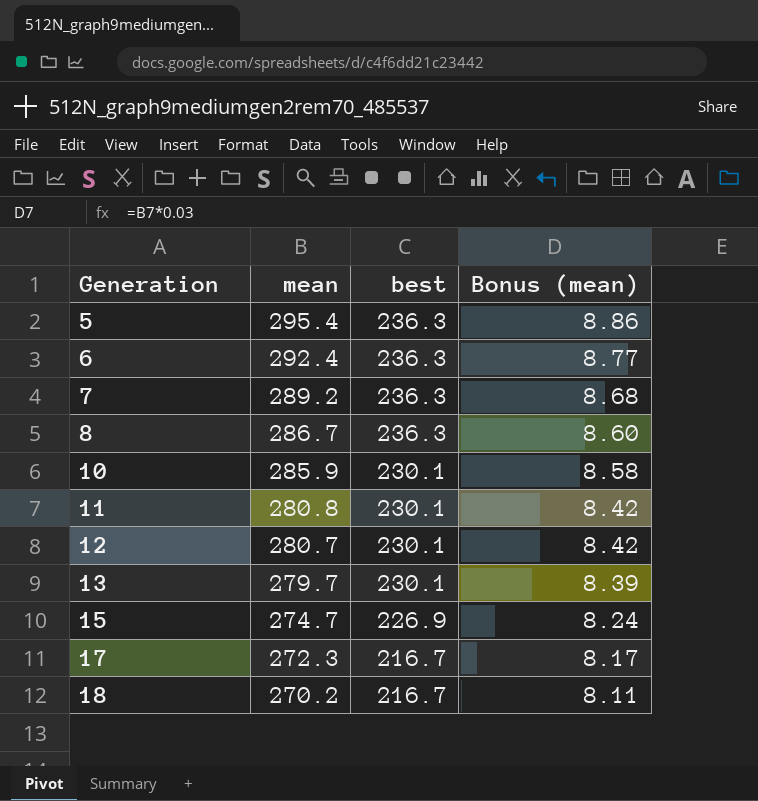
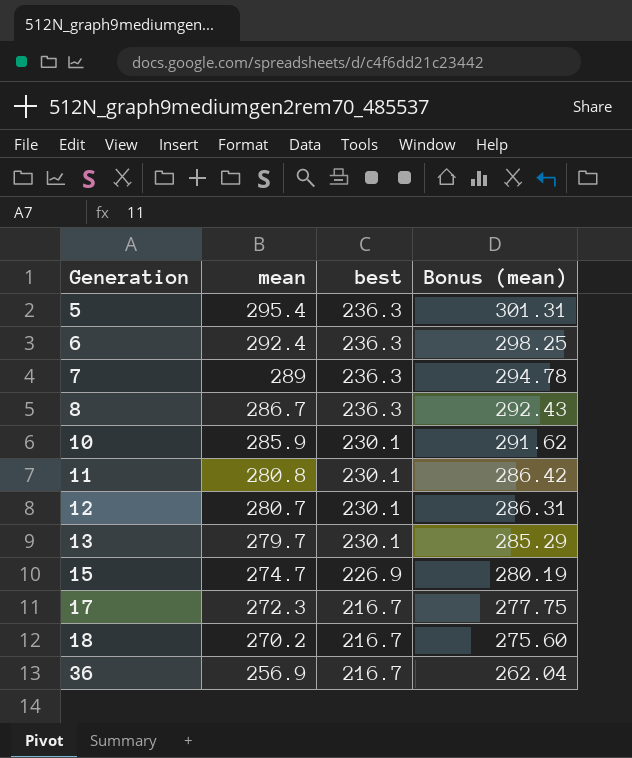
column Bonus (mean) | formula: [mean] * 0.03 -> [mean] * 1.02
7 | mean: 289.2 -> 289
row 36: none -> 256.9 | 216.7 | 262.04

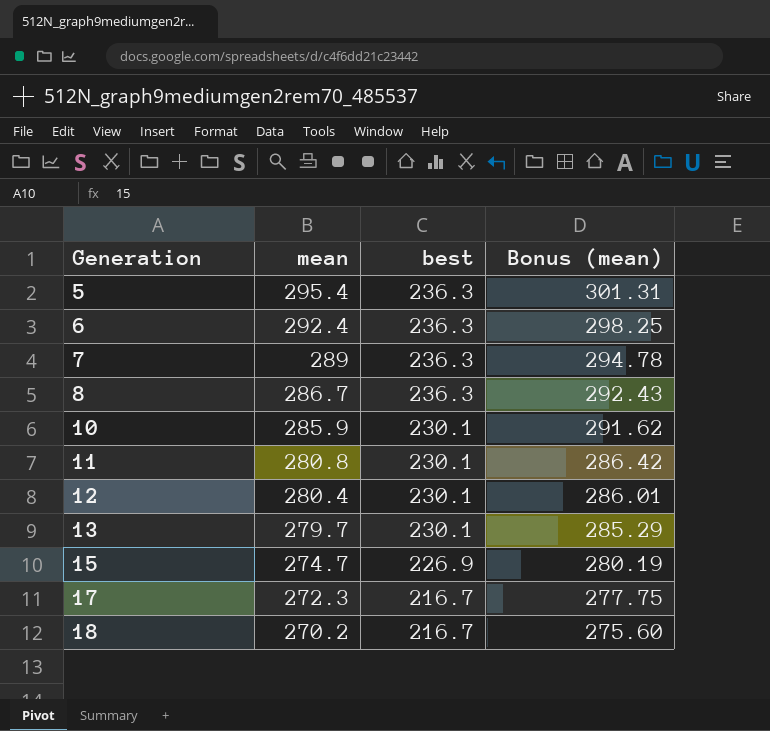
row 36: 256.9 | 216.7 | 262.04 -> none
12 | mean: 280.7 -> 280.4
12 | Bonus (mean): 286.31 -> 286.01

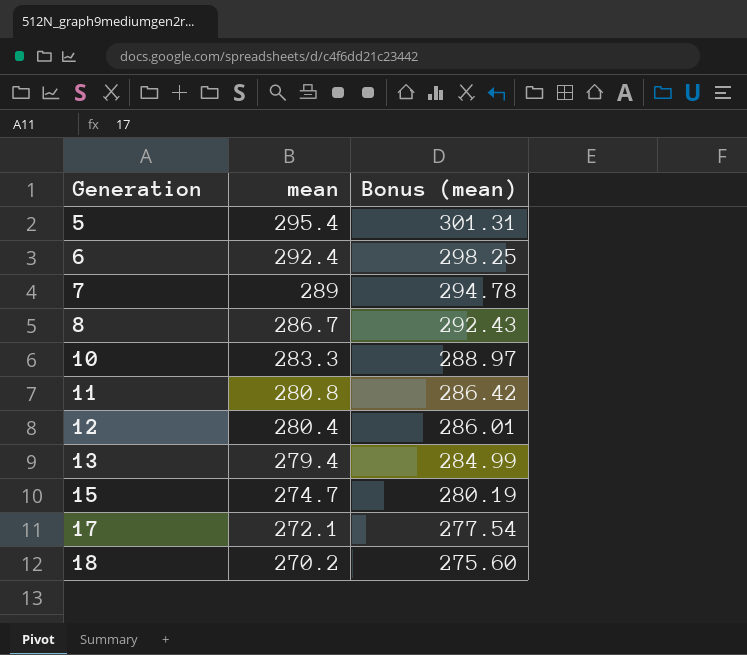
column best | position: 3 -> none
10 | mean: 285.9 -> 283.3
10 | Bonus (mean): 291.62 -> 288.97
13 | mean: 279.7 -> 279.4
13 | Bonus (mean): 285.29 -> 284.99
17 | mean: 272.3 -> 272.1
17 | Bonus (mean): 277.75 -> 277.54

